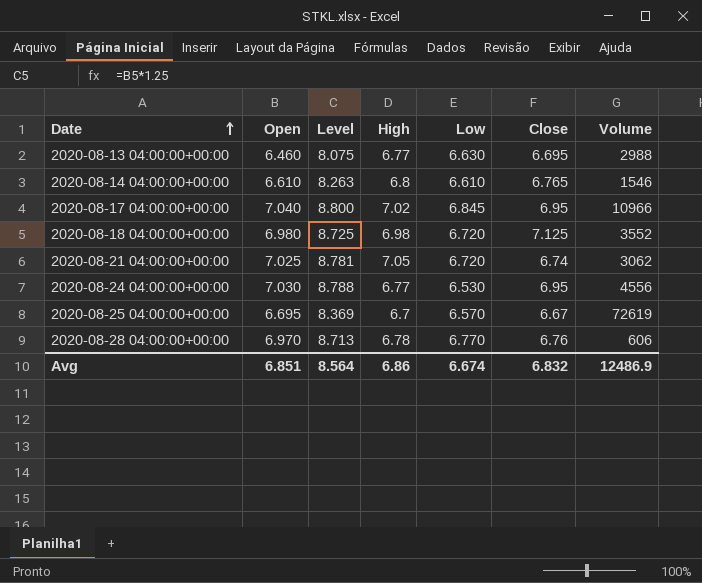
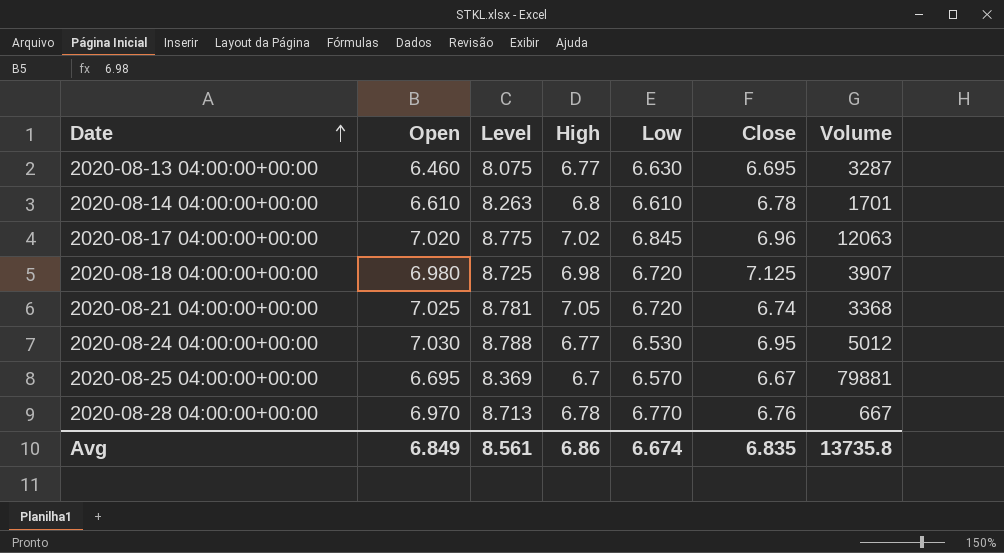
2020-08-13 04:00:00+00:00 | Volume: 2988 -> 3287
2020-08-14 04:00:00+00:00 | Close: 6.765 -> 6.78
2020-08-14 04:00:00+00:00 | Volume: 1546 -> 1701
2020-08-17 04:00:00+00:00 | Open: 7.040 -> 7.020
2020-08-17 04:00:00+00:00 | Level: 8.800 -> 8.775
2020-08-17 04:00:00+00:00 | Close: 6.95 -> 6.96
2020-08-17 04:00:00+00:00 | Volume: 10966 -> 12063
2020-08-18 04:00:00+00:00 | Volume: 3552 -> 3907
2020-08-21 04:00:00+00:00 | Volume: 3062 -> 3368
2020-08-24 04:00:00+00:00 | Volume: 4556 -> 5012
2020-08-25 04:00:00+00:00 | Volume: 72619 -> 79881
2020-08-28 04:00:00+00:00 | Volume: 606 -> 667
Avg | Open: 6.851 -> 6.849
Avg | Level: 8.564 -> 8.561
Avg | Close: 6.832 -> 6.835
Avg | Volume: 12486.9 -> 13735.8

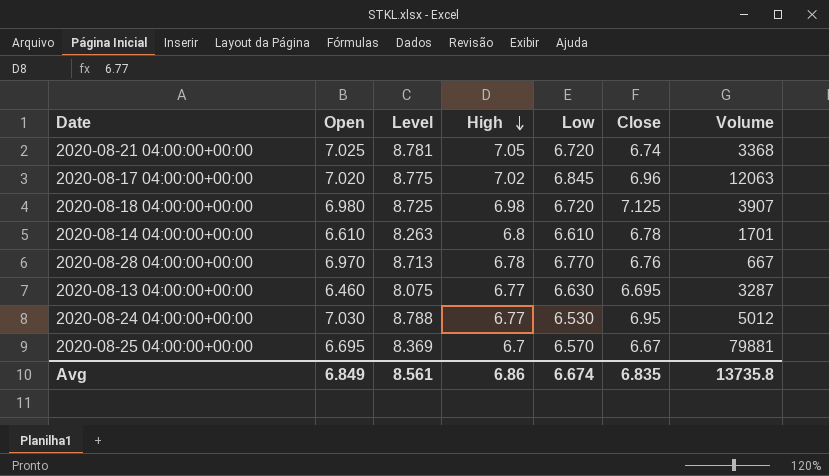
row order: Date ascending -> High descending

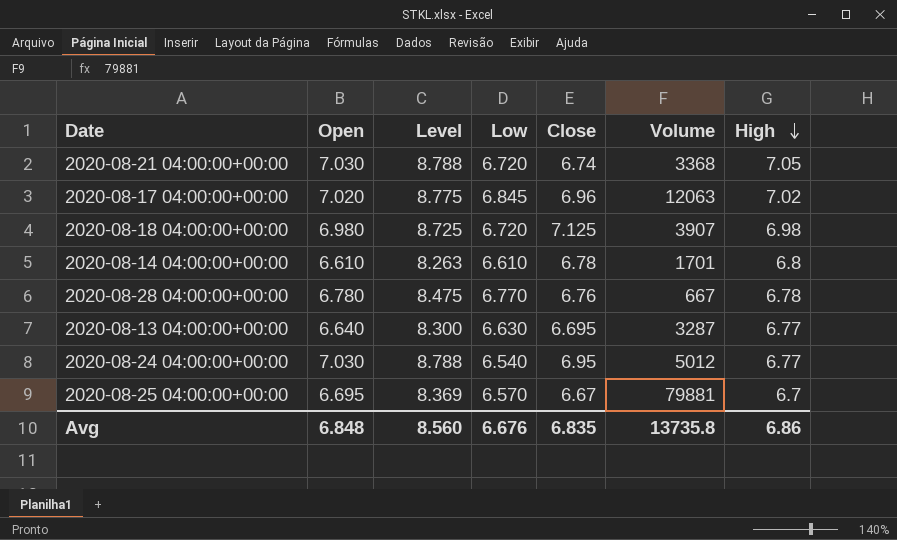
column High | position: 4 -> 7
2020-08-21 04:00:00+00:00 | Open: 7.025 -> 7.030
2020-08-21 04:00:00+00:00 | Level: 8.781 -> 8.788
2020-08-28 04:00:00+00:00 | Open: 6.970 -> 6.780
2020-08-28 04:00:00+00:00 | Level: 8.713 -> 8.475
2020-08-13 04:00:00+00:00 | Open: 6.460 -> 6.640
2020-08-13 04:00:00+00:00 | Level: 8.075 -> 8.300
2020-08-24 04:00:00+00:00 | Low: 6.530 -> 6.540
Avg | Open: 6.849 -> 6.848
Avg | Level: 8.561 -> 8.560
Avg | Low: 6.674 -> 6.676

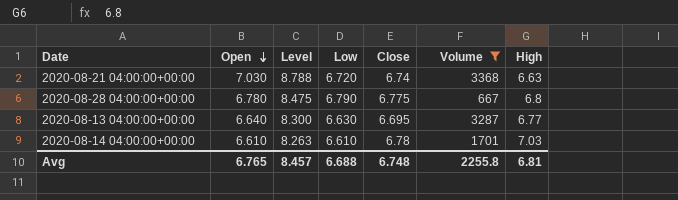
filter: none -> Volume <= 3368
row order: High descending -> Open descending
2020-08-21 04:00:00+00:00 | High: 7.05 -> 6.63
2020-08-28 04:00:00+00:00 | Low: 6.770 -> 6.790
2020-08-28 04:00:00+00:00 | Close: 6.76 -> 6.775
2020-08-28 04:00:00+00:00 | High: 6.78 -> 6.8
2020-08-14 04:00:00+00:00 | High: 6.8 -> 7.03
Avg | Open: 6.848 -> 6.765
Avg | Level: 8.560 -> 8.457
Avg | Low: 6.676 -> 6.688
Avg | Close: 6.835 -> 6.748
Avg | Volume: 13735.8 -> 2255.8
Avg | High: 6.86 -> 6.81

